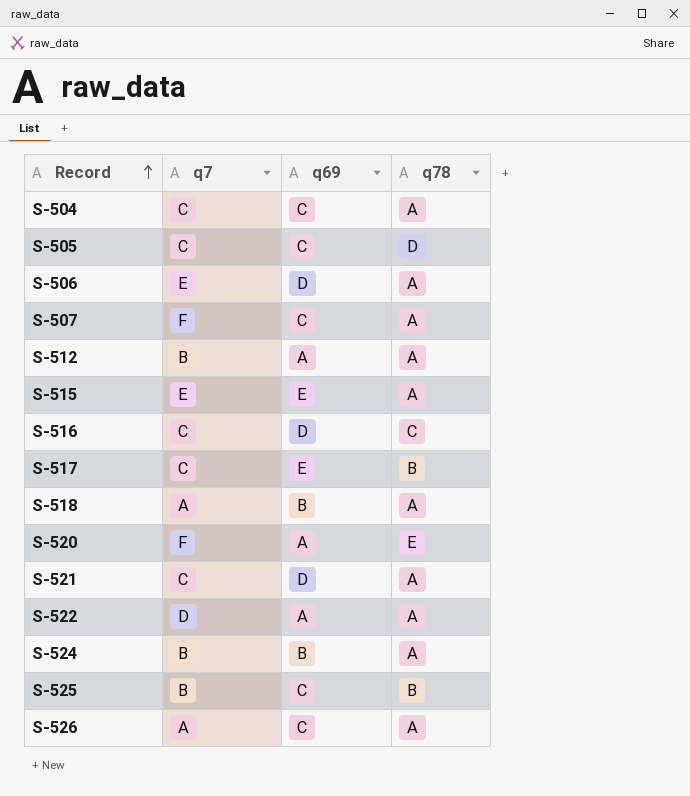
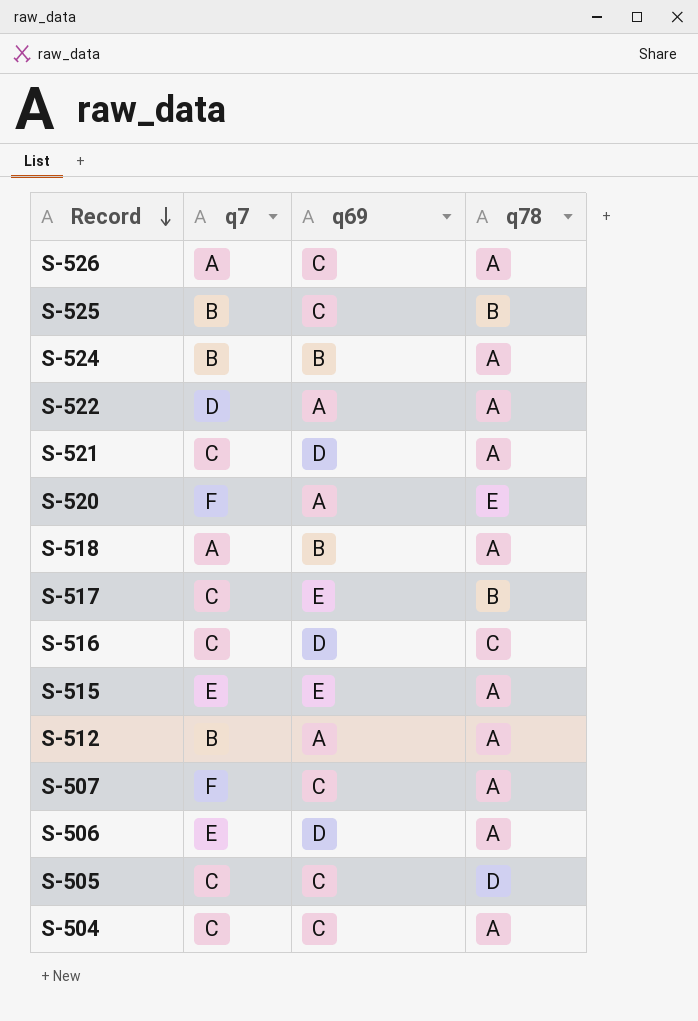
row order: Record ascending -> Record descending

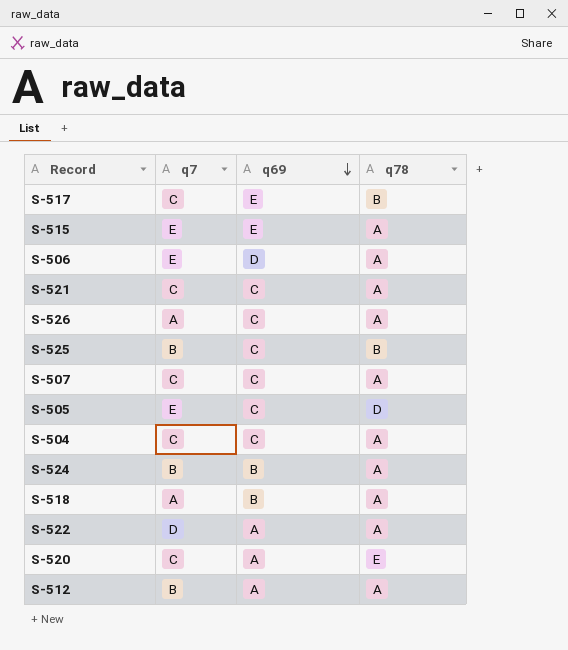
row order: Record descending -> q69 descending
row S-516: C | D | C -> none
S-521 | q69: D -> C
S-507 | q7: F -> C
S-505 | q7: C -> E
S-520 | q7: F -> C

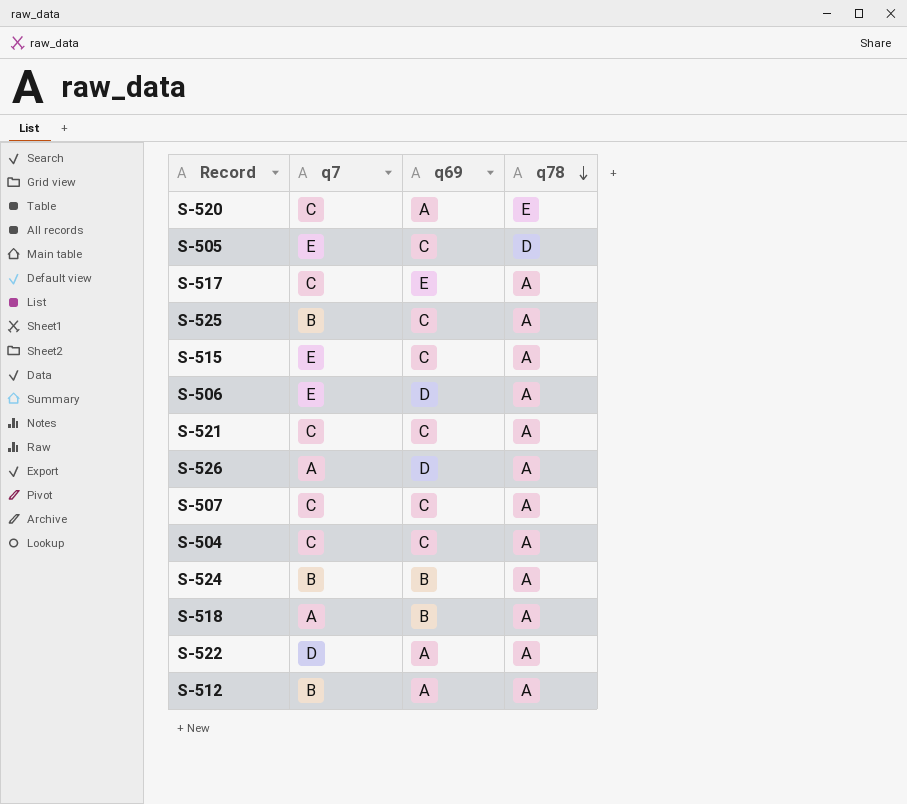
row order: q69 descending -> q78 descending
S-517 | q78: B -> A
S-525 | q78: B -> A
S-515 | q69: E -> C
S-526 | q69: C -> D

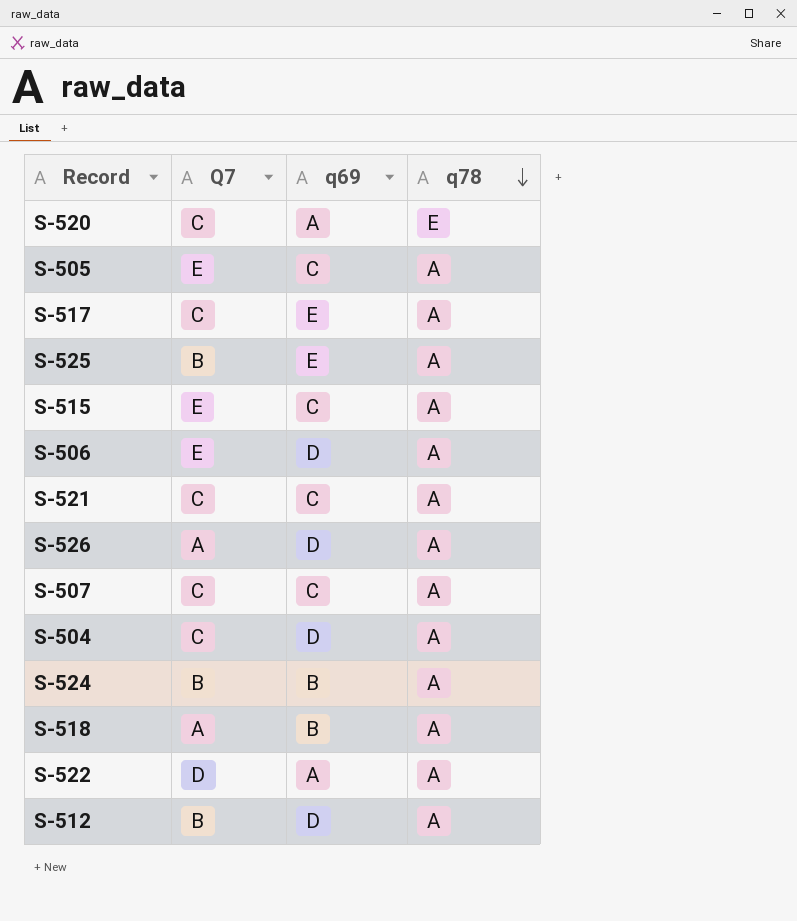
column name: q7 -> Q7
S-505 | q78: D -> A
S-525 | q69: C -> E
S-504 | q69: C -> D
S-512 | q69: A -> D

